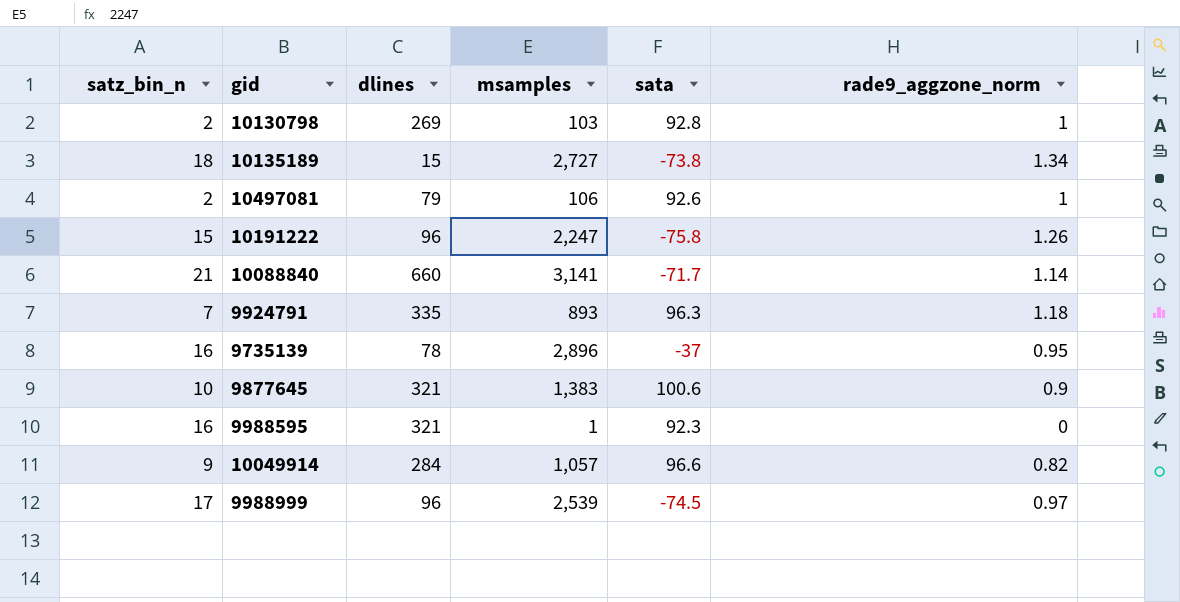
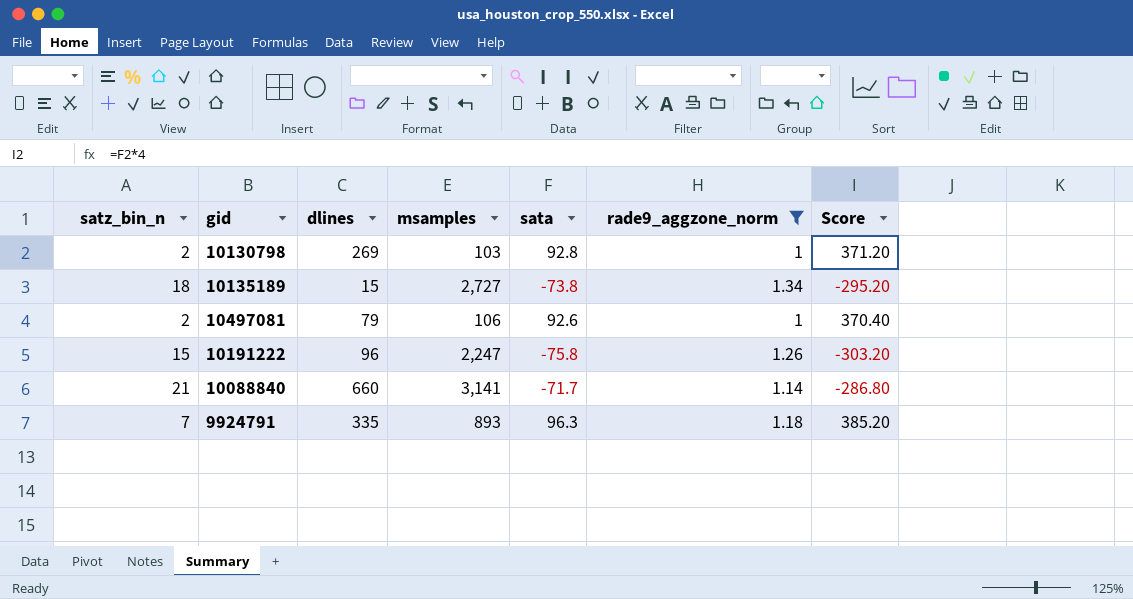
filter: none -> rade9_aggzone_norm >= 1
column Score | formula: none -> [sata] * 4

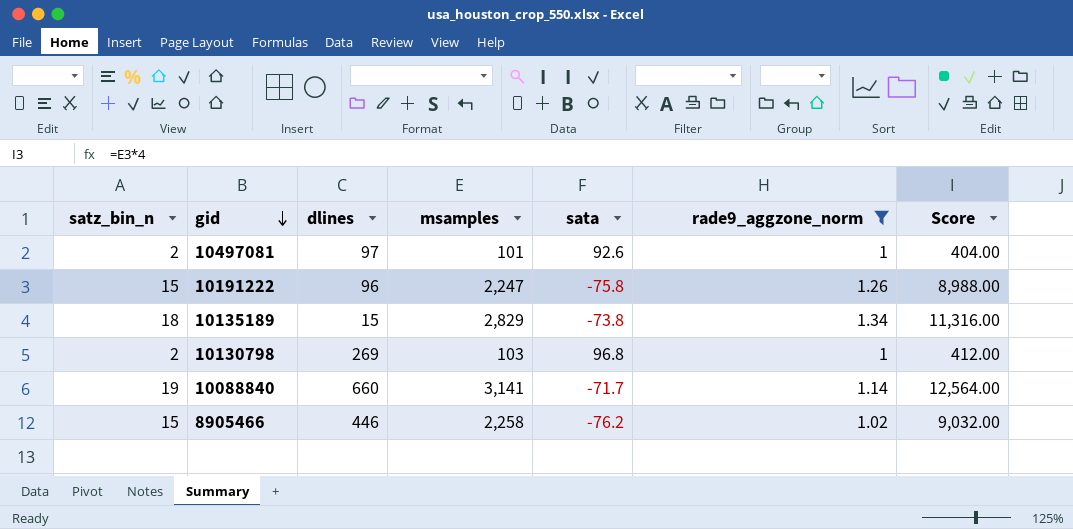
row order: none -> gid descending
column Score | formula: [sata] * 4 -> [msamples] * 4
row 9924791: 7 | 335 | 893 | 96.3 | 1.18 | 385.20 -> none
10497081 | dlines: 79 -> 97
10497081 | msamples: 106 -> 101
10135189 | msamples: 2,727 -> 2,829
10130798 | sata: 92.8 -> 96.8
10088840 | satz_bin_n: 21 -> 19
row 8905466: none -> 15 | 446 | 2,258 | -76.2 | 1.02 | 9,032.00

